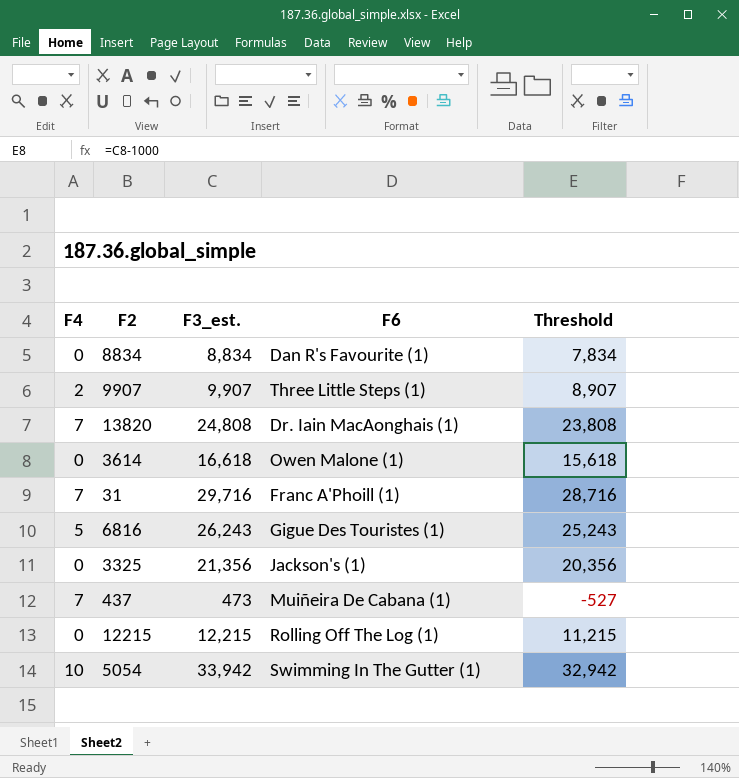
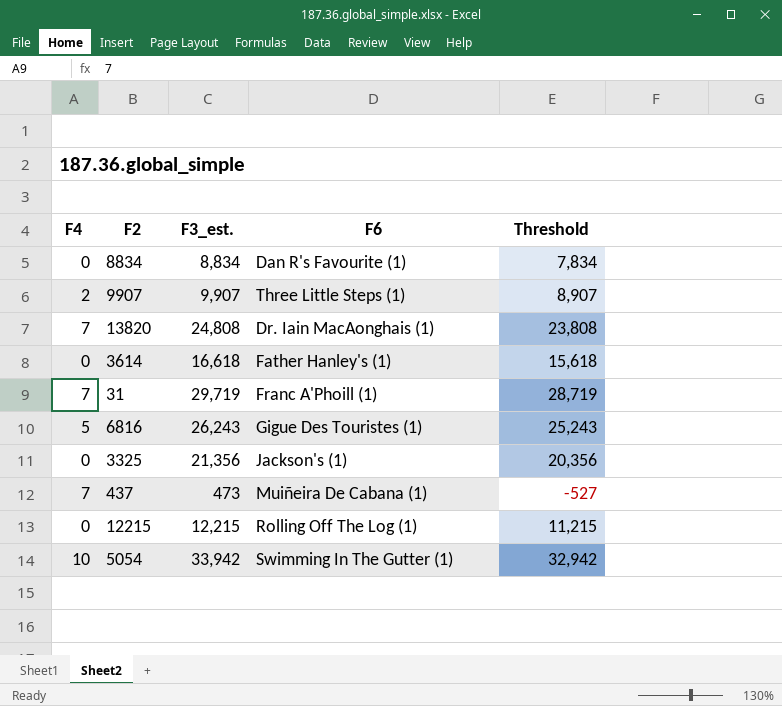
3614 | F6: Owen Malone (1) -> Father Hanley's (1)
31 | F3_est.: 29,716 -> 29,719
31 | Threshold: 28,716 -> 28,719

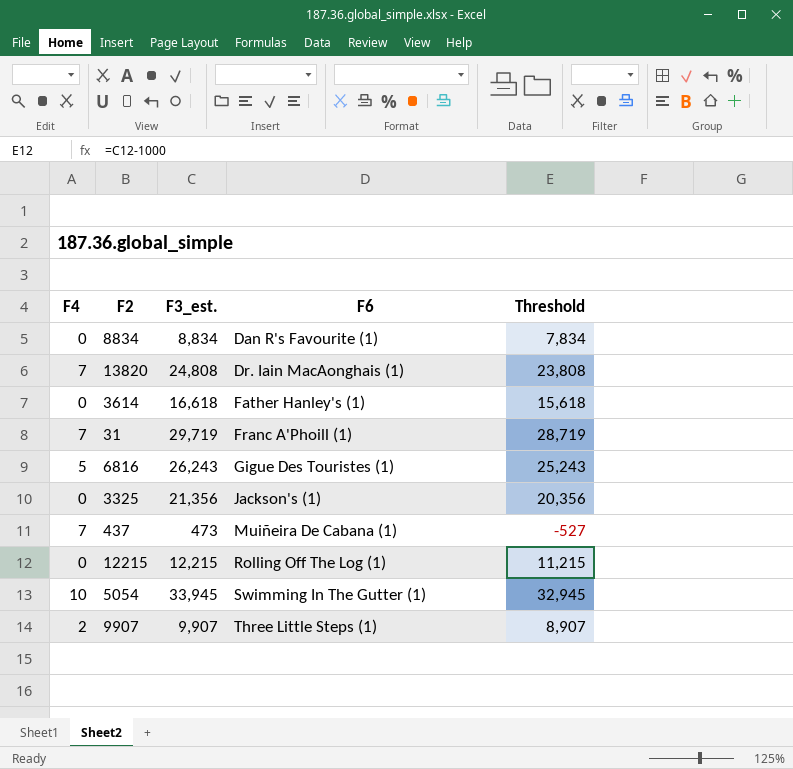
row order: none -> F6 ascending
5054 | F3_est.: 33,942 -> 33,945
5054 | Threshold: 32,942 -> 32,945

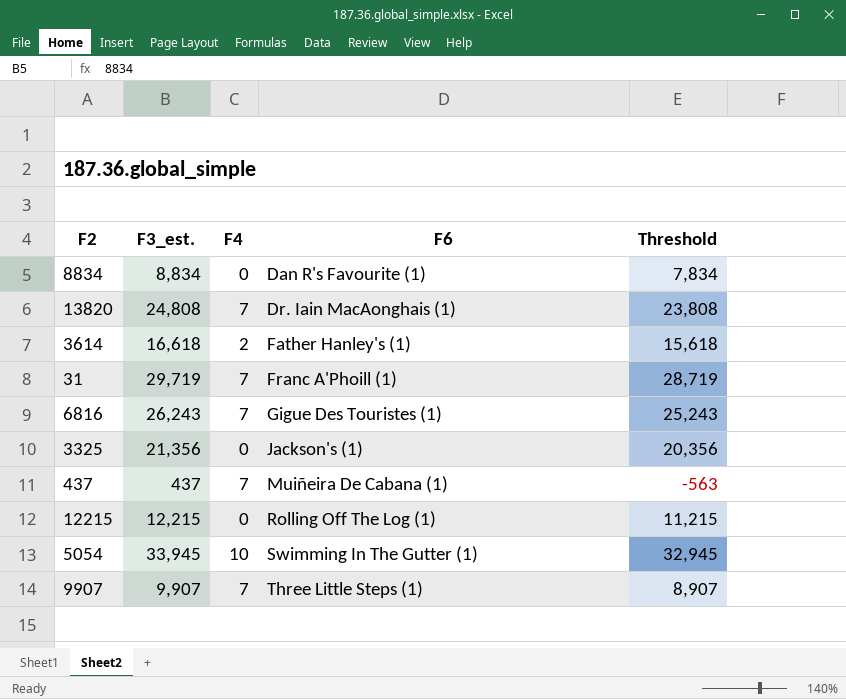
column F4 | position: 1 -> 3
3614 | F4: 0 -> 2
6816 | F4: 5 -> 7
437 | F3_est.: 473 -> 437
437 | Threshold: -527 -> -563
9907 | F4: 2 -> 7

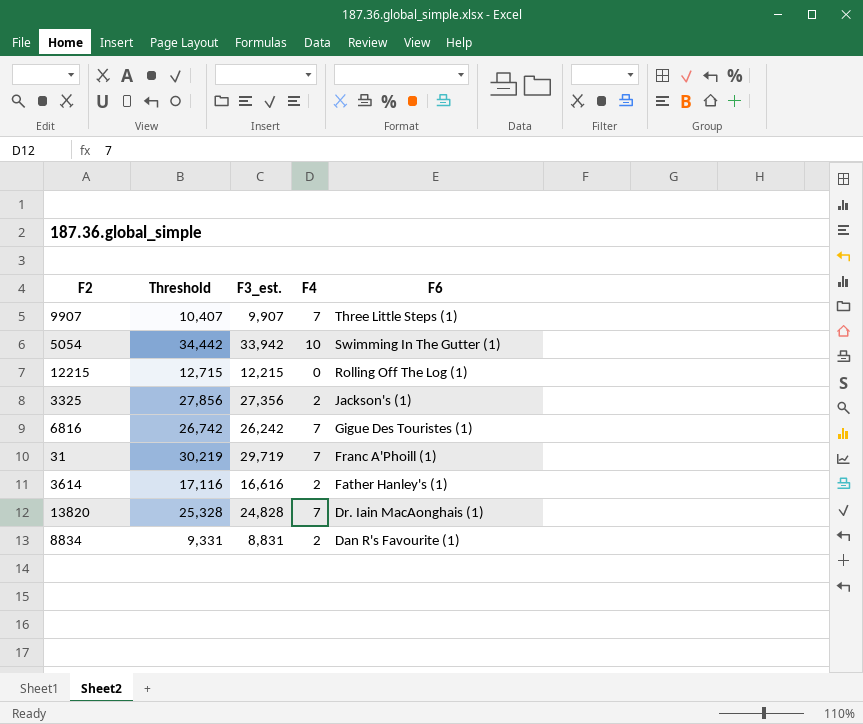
row order: F6 ascending -> F6 descending
column Threshold | formula: [F3_est.] - 1000 -> [F3_est.] + 500
column Threshold | position: 5 -> 2
row 437: 437 | 7 | Muiñeira De Cabana (1) | -563 -> none
5054 | F3_est.: 33,945 -> 33,942
3325 | F3_est.: 21,356 -> 27,356
3325 | F4: 0 -> 2
6816 | F3_est.: 26,243 -> 26,242
3614 | F3_est.: 16,618 -> 16,616
13820 | F3_est.: 24,808 -> 24,828
8834 | F3_est.: 8,834 -> 8,831
8834 | F4: 0 -> 2

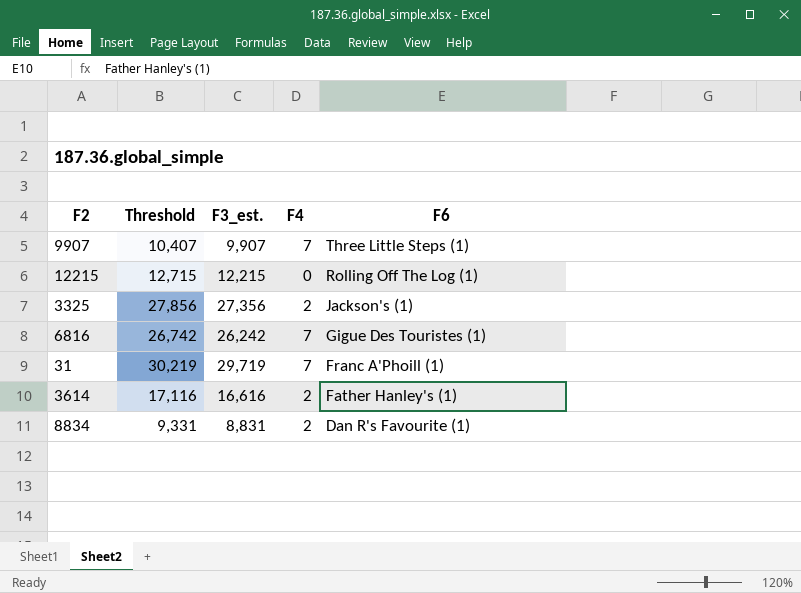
row 5054: 34,442 | 33,942 | 10 | Swimming In The Gutter (1) -> none
row 13820: 25,328 | 24,828 | 7 | Dr. Iain MacAonghais (1) -> none

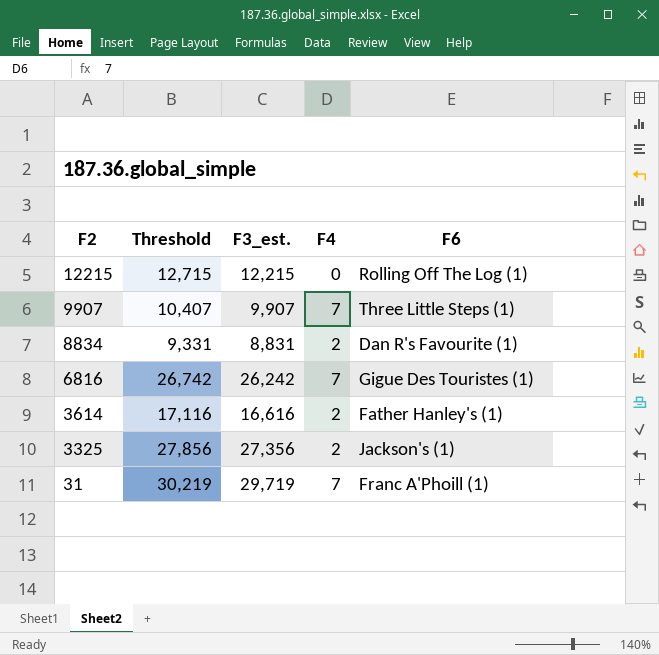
row order: F6 descending -> F2 descending

